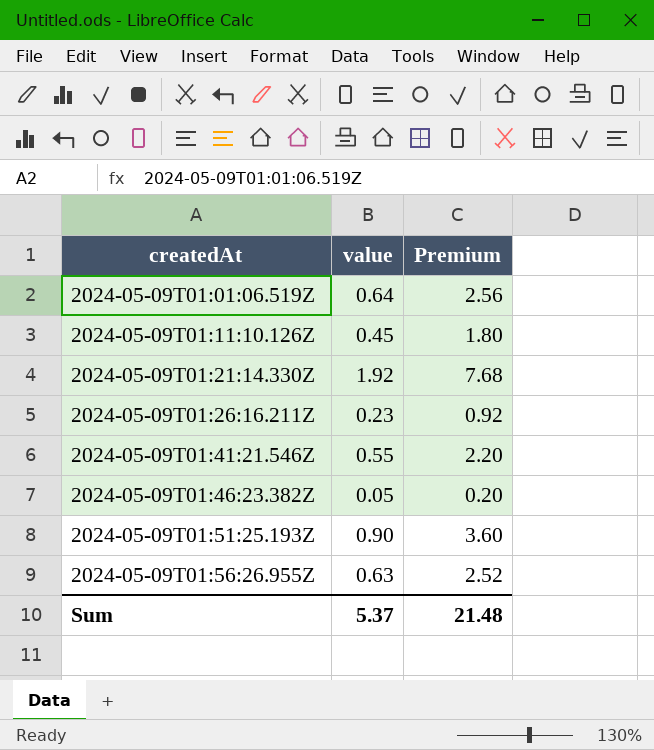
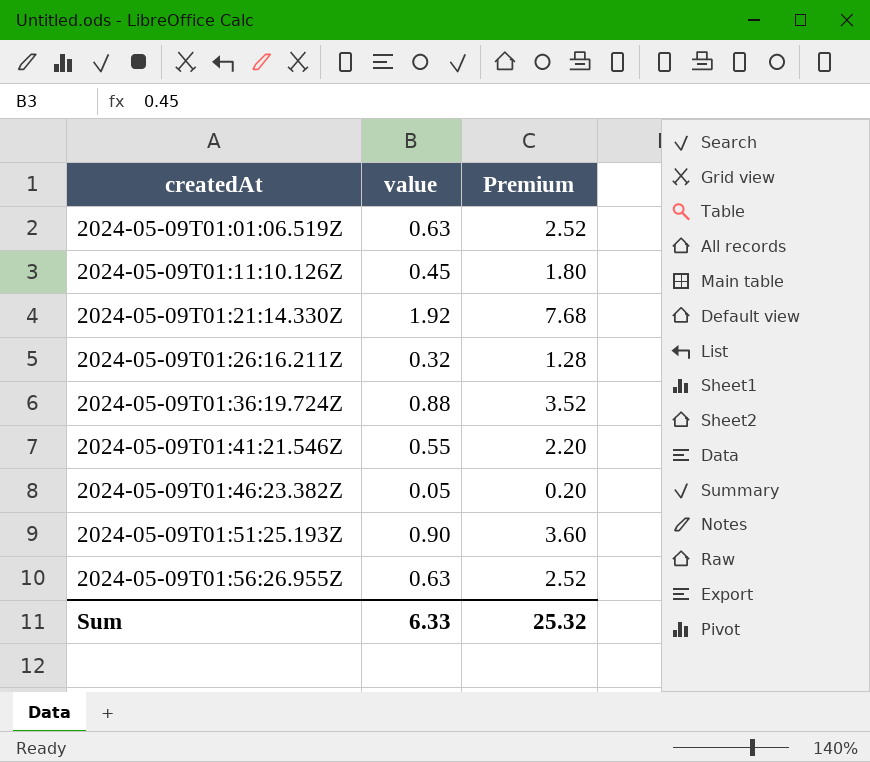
2024-05-09T01:01:06.519Z | value: 0.64 -> 0.63
2024-05-09T01:01:06.519Z | Premium: 2.56 -> 2.52
2024-05-09T01:26:16.211Z | value: 0.23 -> 0.32
2024-05-09T01:26:16.211Z | Premium: 0.92 -> 1.28
row 2024-05-09T01:36:19.724Z: none -> 0.88 | 3.52
Sum | value: 5.37 -> 6.33
Sum | Premium: 21.48 -> 25.32

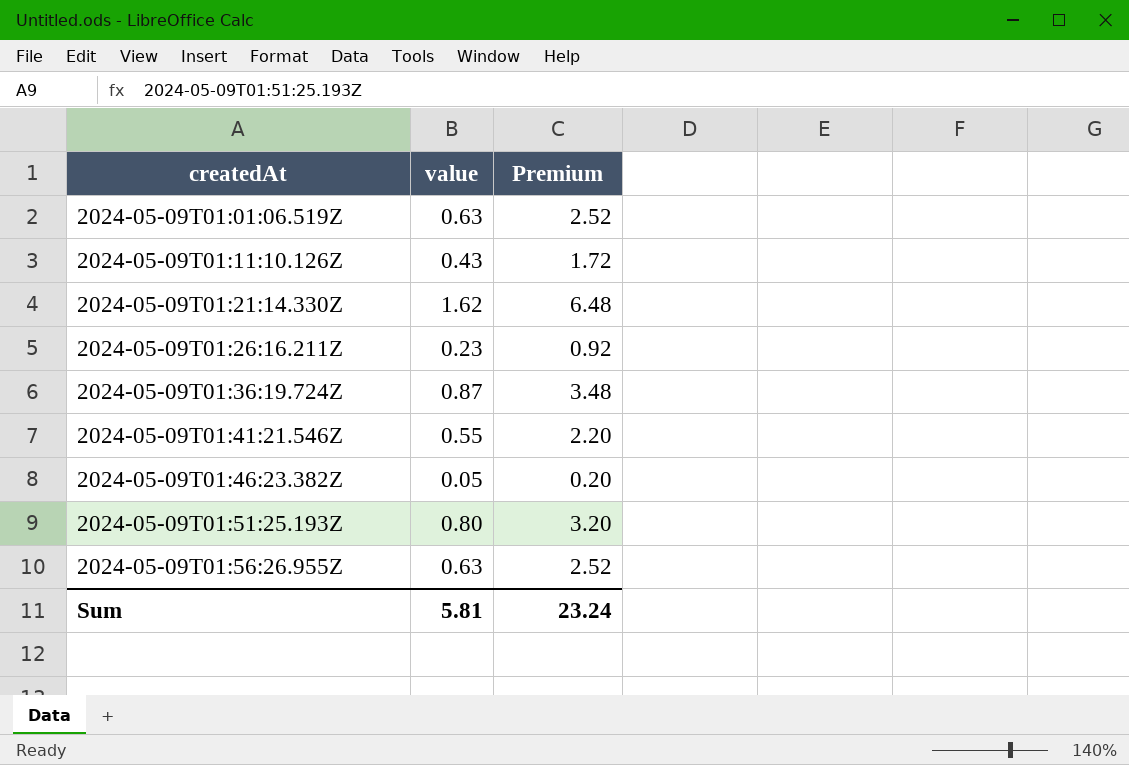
2024-05-09T01:11:10.126Z | value: 0.45 -> 0.43
2024-05-09T01:11:10.126Z | Premium: 1.80 -> 1.72
2024-05-09T01:21:14.330Z | value: 1.92 -> 1.62
2024-05-09T01:21:14.330Z | Premium: 7.68 -> 6.48
2024-05-09T01:26:16.211Z | value: 0.32 -> 0.23
2024-05-09T01:26:16.211Z | Premium: 1.28 -> 0.92
2024-05-09T01:36:19.724Z | value: 0.88 -> 0.87
2024-05-09T01:36:19.724Z | Premium: 3.52 -> 3.48
2024-05-09T01:51:25.193Z | value: 0.90 -> 0.80
2024-05-09T01:51:25.193Z | Premium: 3.60 -> 3.20
Sum | value: 6.33 -> 5.81
Sum | Premium: 25.32 -> 23.24

